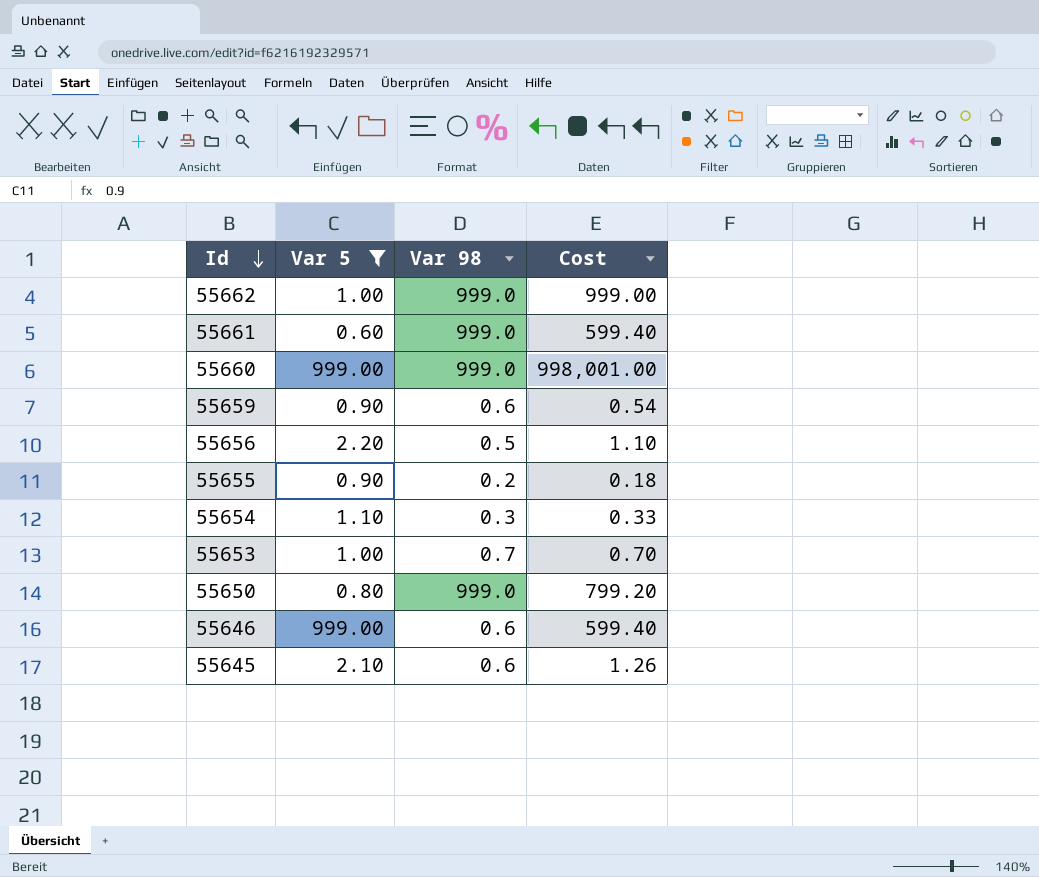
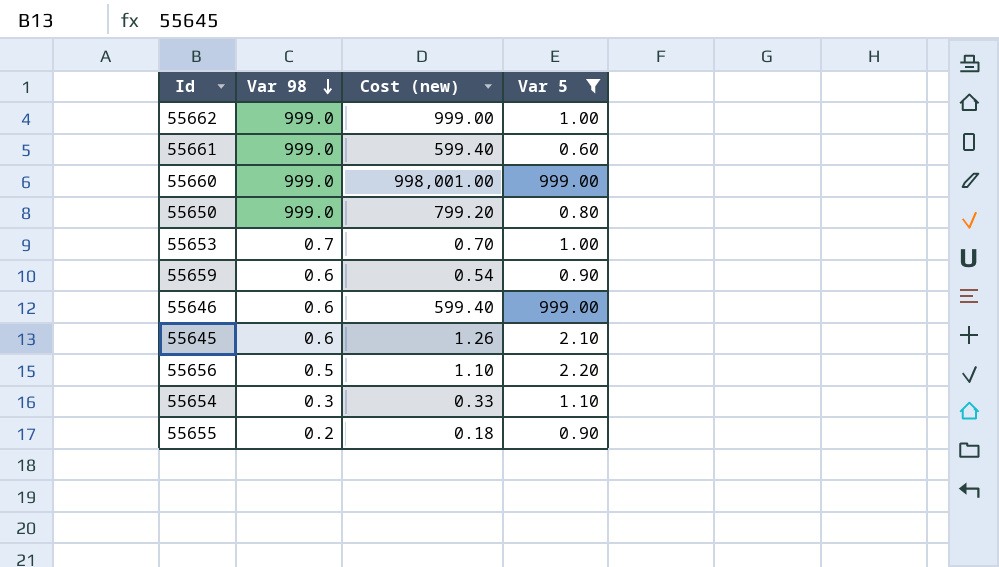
row order: Id descending -> Var 98 descending
column name: Cost -> Cost (new)
column Var 5 | position: 2 -> 4

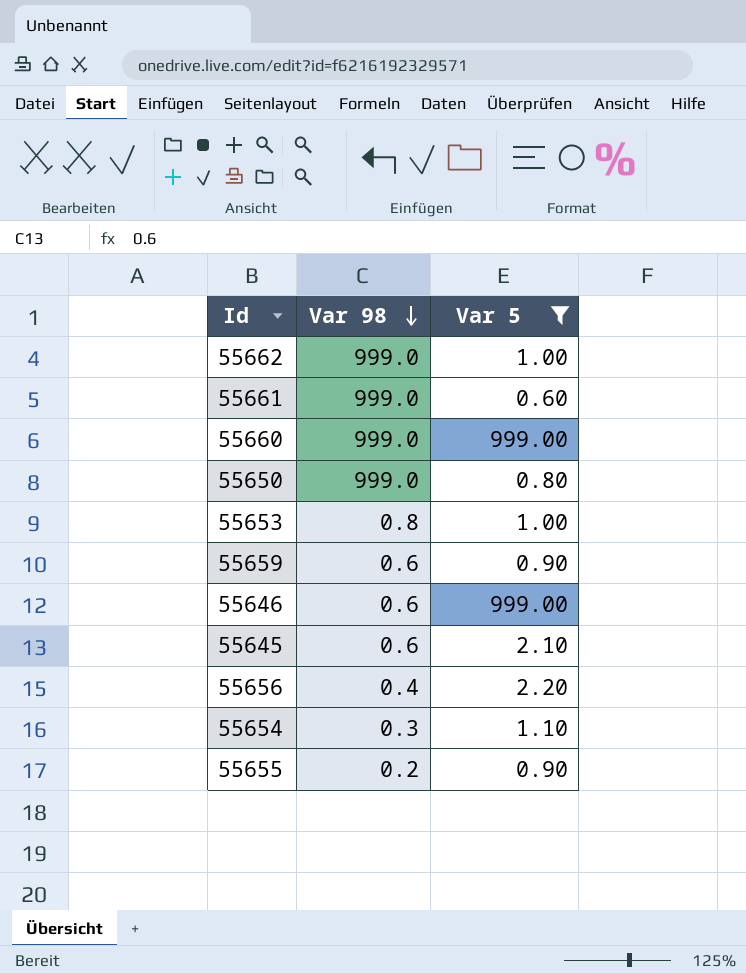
column Cost (new) | formula: [Var 98] * [Var 5] -> none
55653 | Var 98: 0.7 -> 0.8
55656 | Var 98: 0.5 -> 0.4

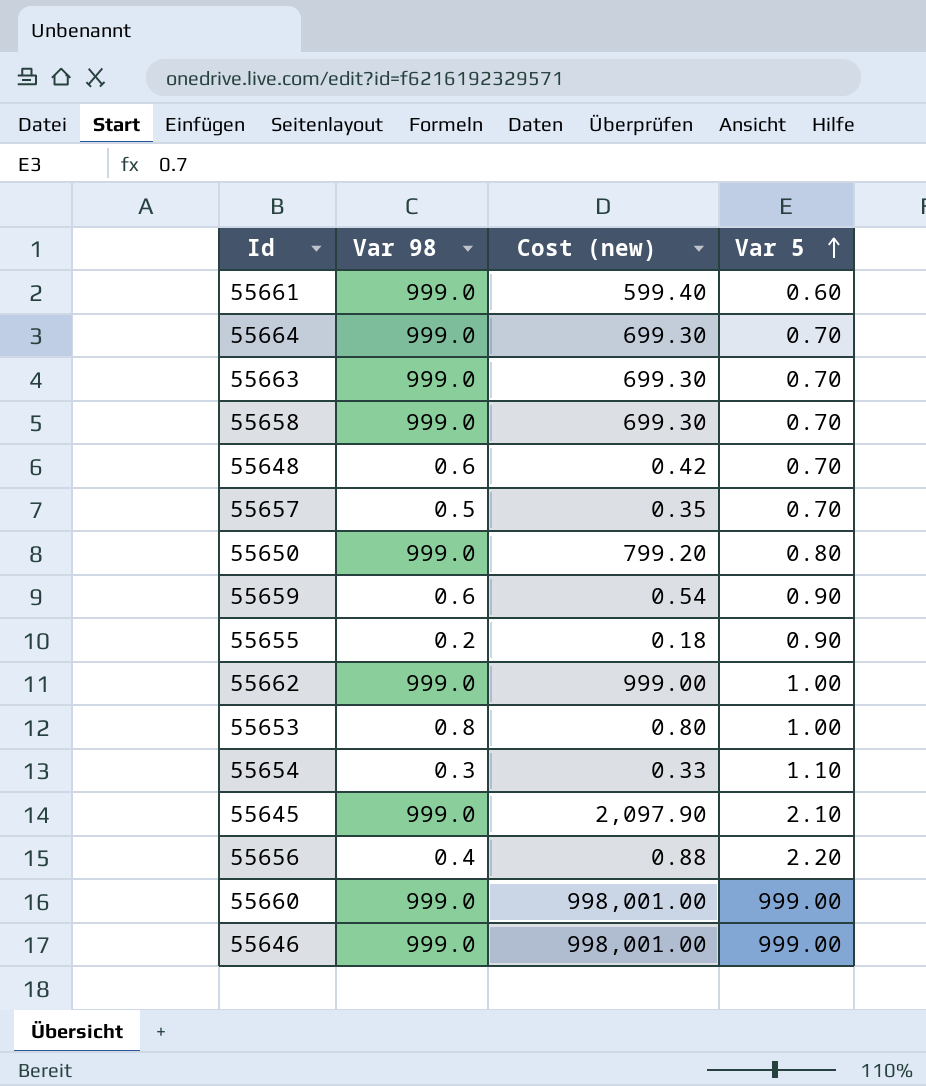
filter: Var 5 != 0.70 -> none
row order: Var 98 descending -> Var 5 ascending
column Cost (new) | formula: none -> [Var 98] * [Var 5]
55645 | Var 98: 0.6 -> 999.0
55646 | Var 98: 0.6 -> 999.0

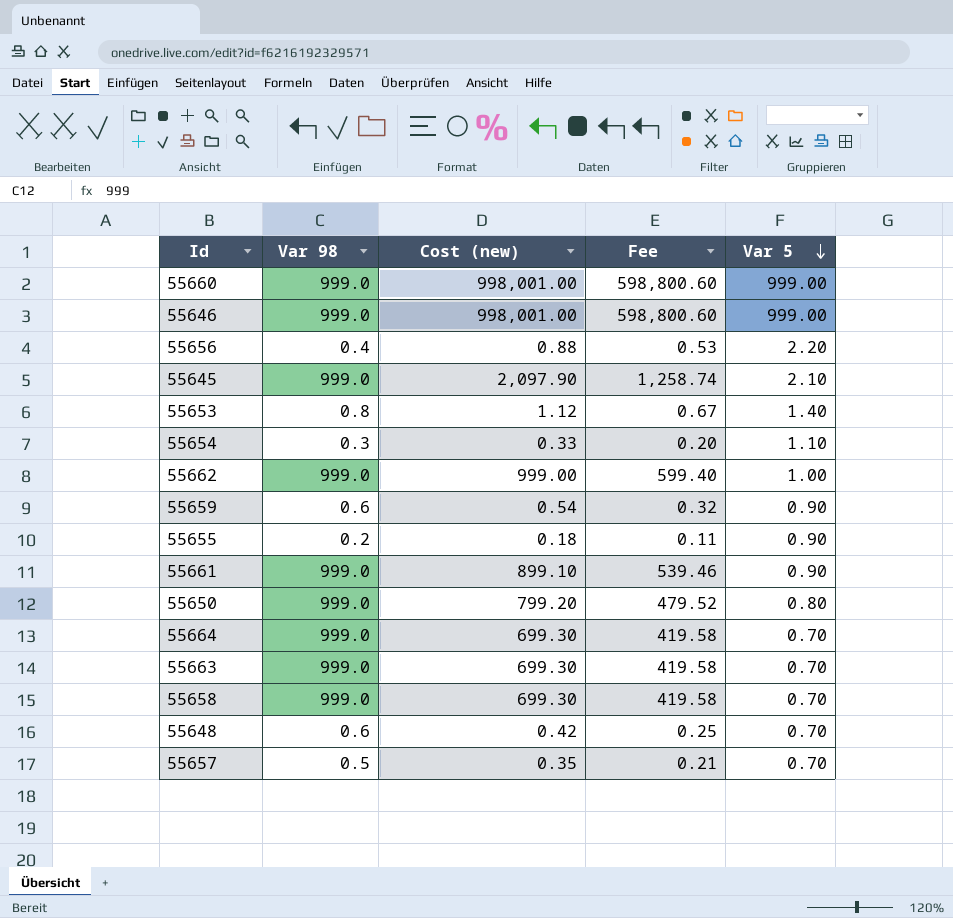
row order: Var 5 ascending -> Var 5 descending
column Fee | formula: none -> [Cost (new)] * 0.6
55653 | Cost (new): 0.80 -> 1.12
55653 | Var 5: 1.00 -> 1.40
55661 | Cost (new): 599.40 -> 899.10
55661 | Var 5: 0.60 -> 0.90

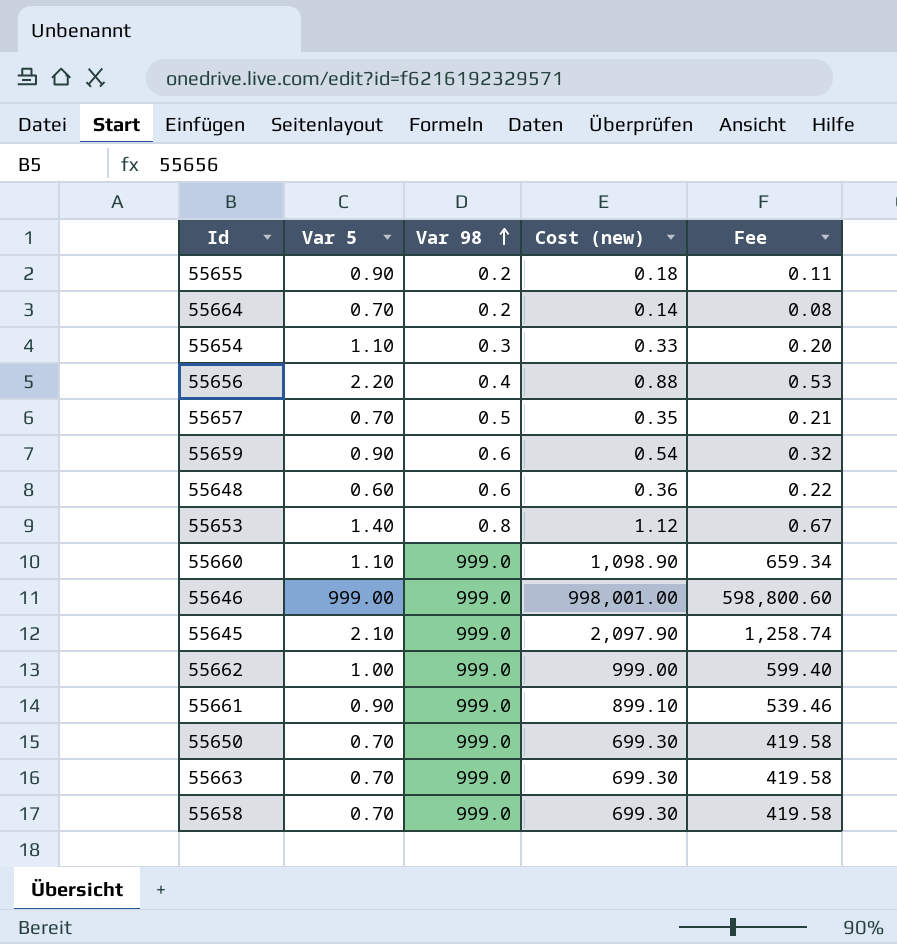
row order: Var 5 descending -> Var 98 ascending
column Var 5 | position: 5 -> 2
55664 | Var 98: 999.0 -> 0.2
55664 | Cost (new): 699.30 -> 0.14
55664 | Fee: 419.58 -> 0.08
55648 | Var 5: 0.70 -> 0.60
55648 | Cost (new): 0.42 -> 0.36
55648 | Fee: 0.25 -> 0.22
55660 | Var 5: 999.00 -> 1.10
55660 | Cost (new): 998,001.00 -> 1,098.90
55660 | Fee: 598,800.60 -> 659.34
55650 | Var 5: 0.80 -> 0.70
55650 | Cost (new): 799.20 -> 699.30
55650 | Fee: 479.52 -> 419.58

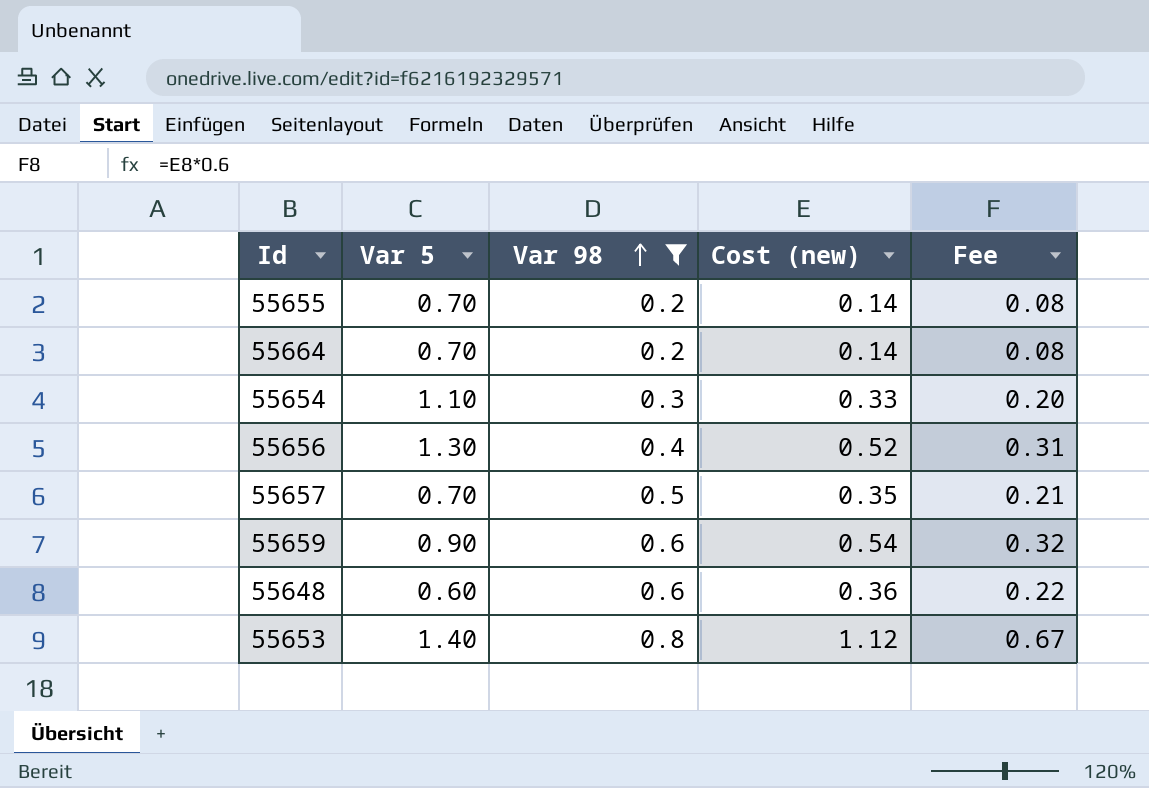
filter: none -> Var 98 != 999.0
55655 | Var 5: 0.90 -> 0.70
55655 | Cost (new): 0.18 -> 0.14
55655 | Fee: 0.11 -> 0.08
55656 | Var 5: 2.20 -> 1.30
55656 | Cost (new): 0.88 -> 0.52
55656 | Fee: 0.53 -> 0.31

